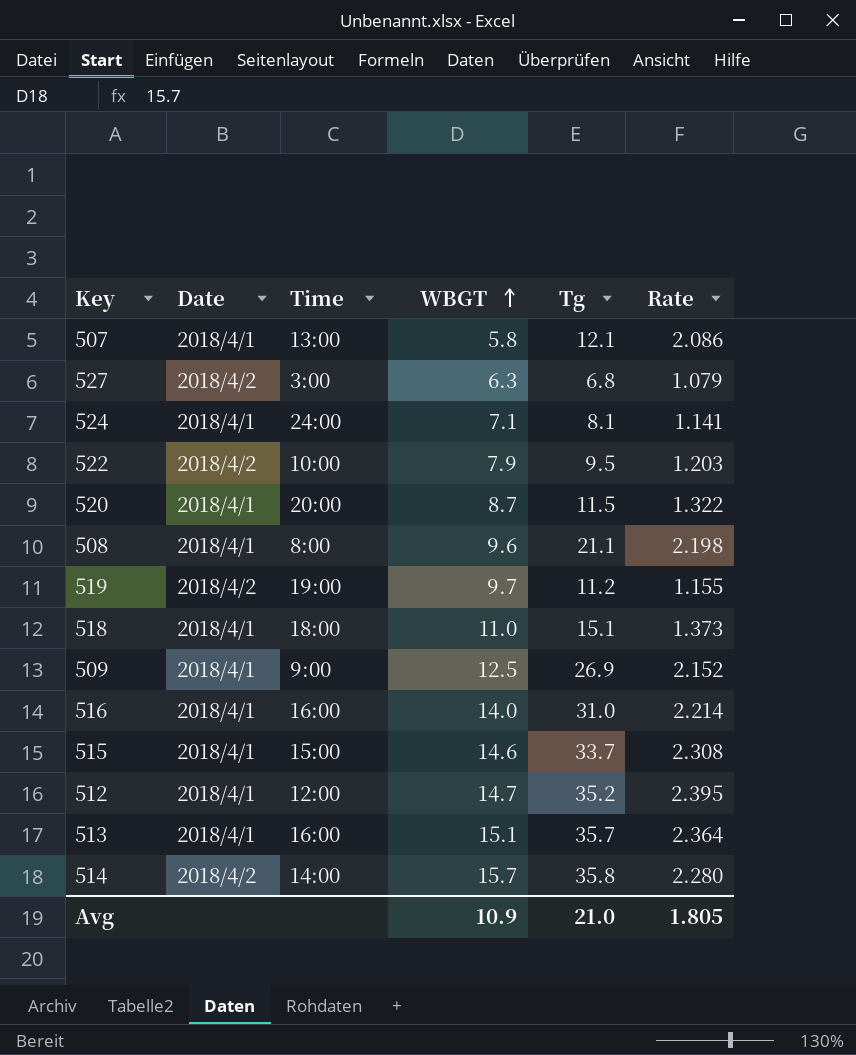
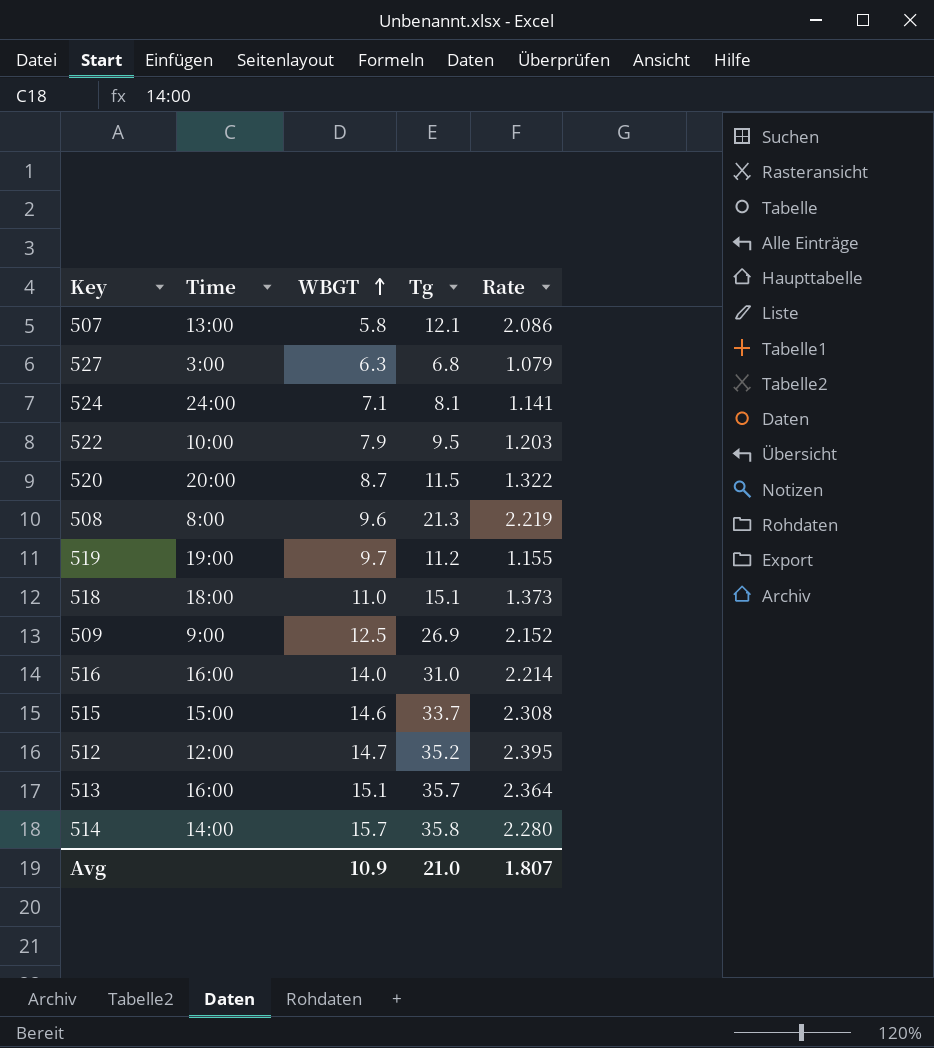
column Date | position: 2 -> none
508 | Tg: 21.1 -> 21.3
508 | Rate: 2.198 -> 2.219
Avg | Rate: 1.805 -> 1.807

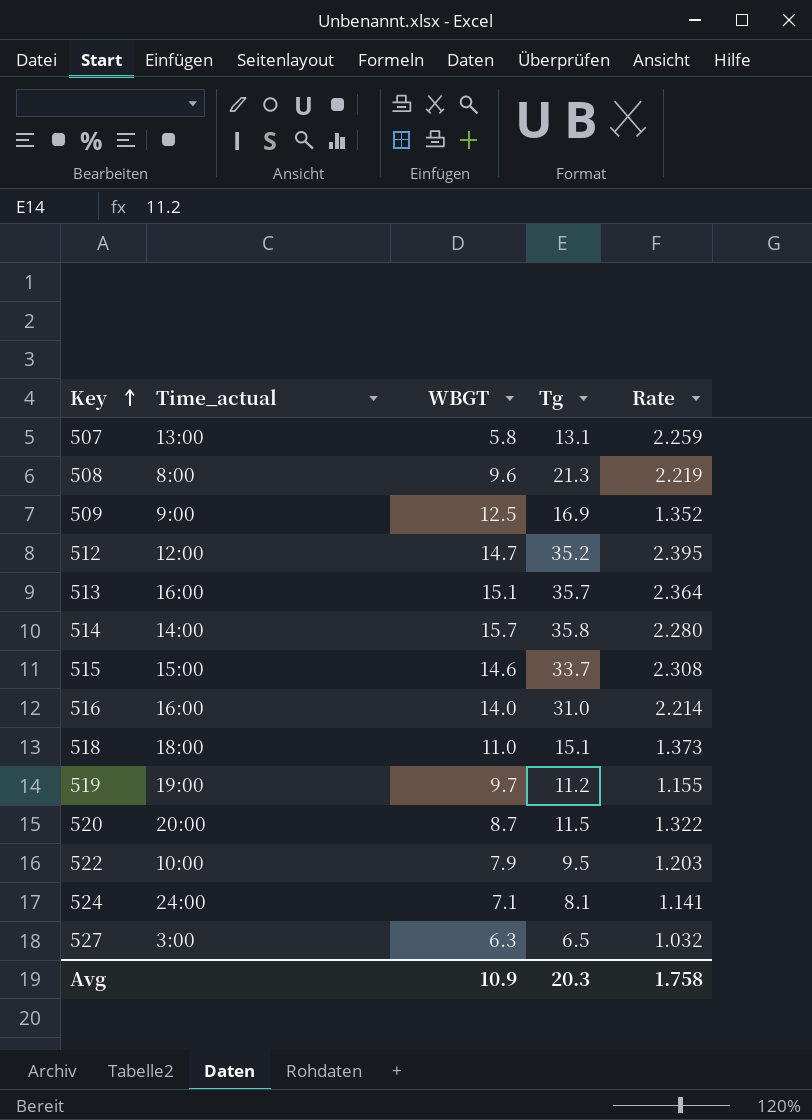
row order: WBGT ascending -> Key ascending
column name: Time -> Time_actual
507 | Tg: 12.1 -> 13.1
507 | Rate: 2.086 -> 2.259
509 | Tg: 26.9 -> 16.9
509 | Rate: 2.152 -> 1.352
527 | Tg: 6.8 -> 6.5
527 | Rate: 1.079 -> 1.032
Avg | Tg: 21.0 -> 20.3
Avg | Rate: 1.807 -> 1.758

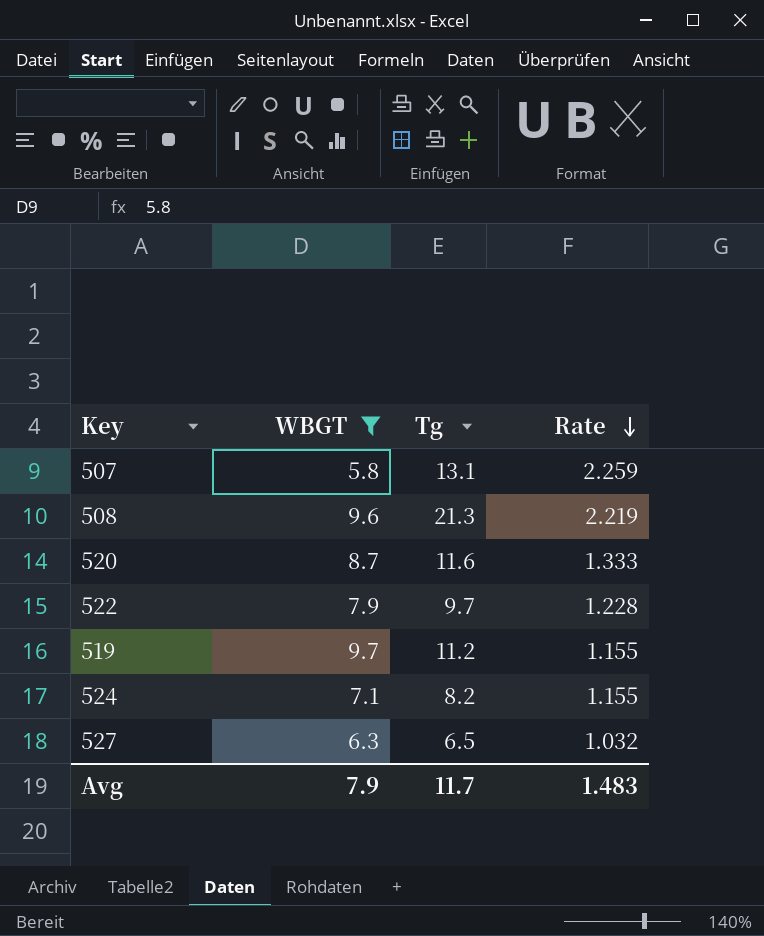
filter: none -> WBGT <= 9.7
row order: Key ascending -> Rate descending
column Time_actual | position: 2 -> none
520 | Tg: 11.5 -> 11.6
520 | Rate: 1.322 -> 1.333
522 | Tg: 9.5 -> 9.7
522 | Rate: 1.203 -> 1.228
524 | Tg: 8.1 -> 8.2
524 | Rate: 1.141 -> 1.155
Avg | WBGT: 10.9 -> 7.9
Avg | Tg: 20.3 -> 11.7
Avg | Rate: 1.758 -> 1.483

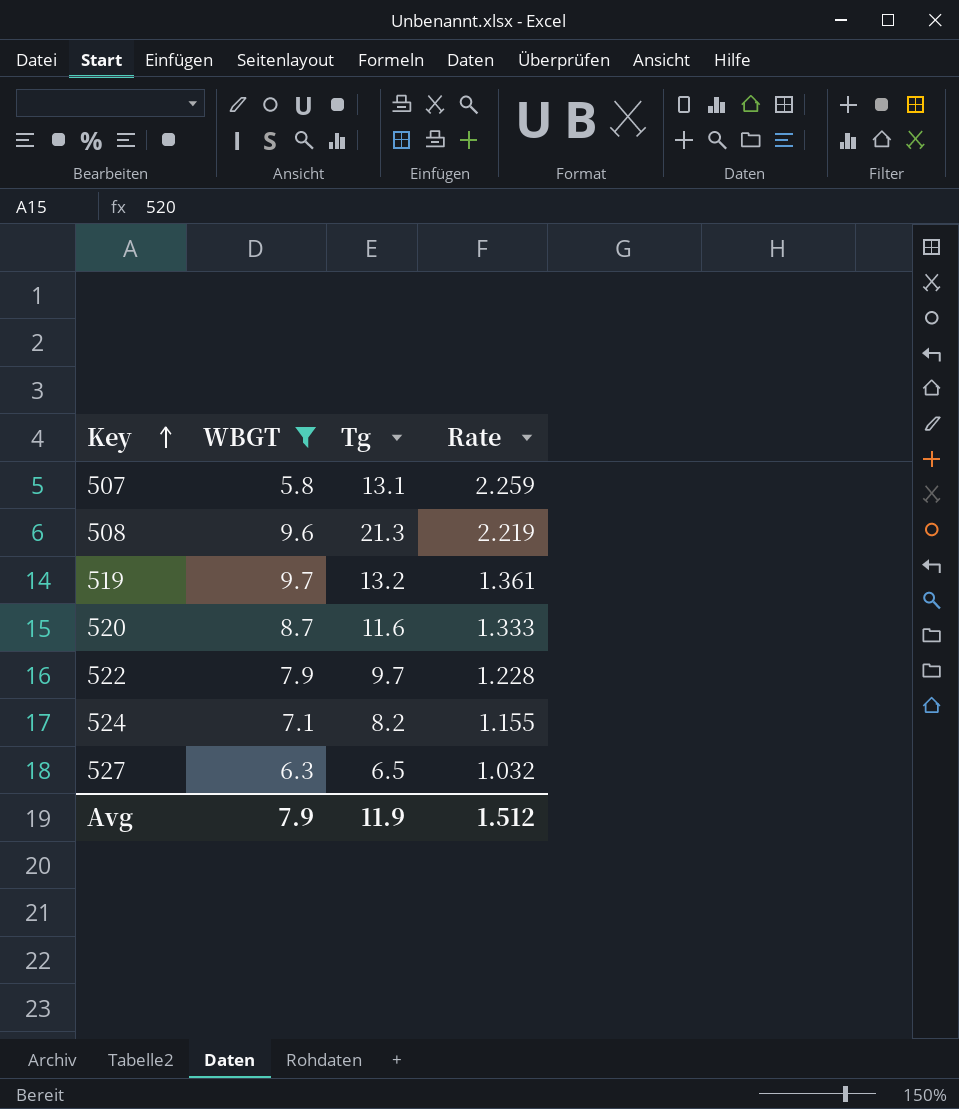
row order: Rate descending -> Key ascending
519 | Tg: 11.2 -> 13.2
519 | Rate: 1.155 -> 1.361
Avg | Tg: 11.7 -> 11.9
Avg | Rate: 1.483 -> 1.512

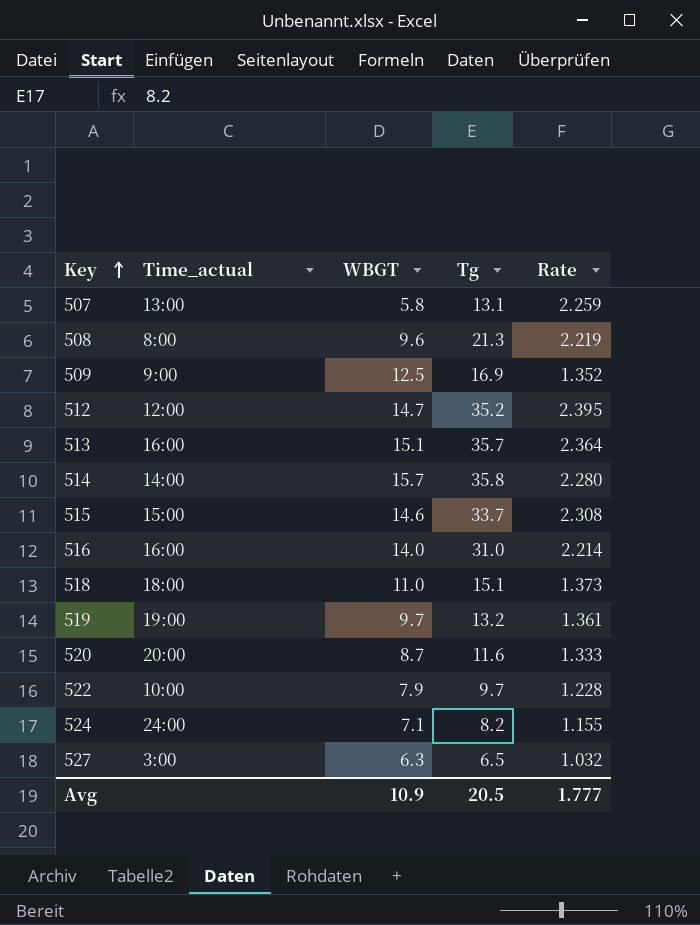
filter: WBGT <= 9.7 -> none
column Time_actual | position: none -> 2
Avg | WBGT: 7.9 -> 10.9
Avg | Tg: 11.9 -> 20.5
Avg | Rate: 1.512 -> 1.777

